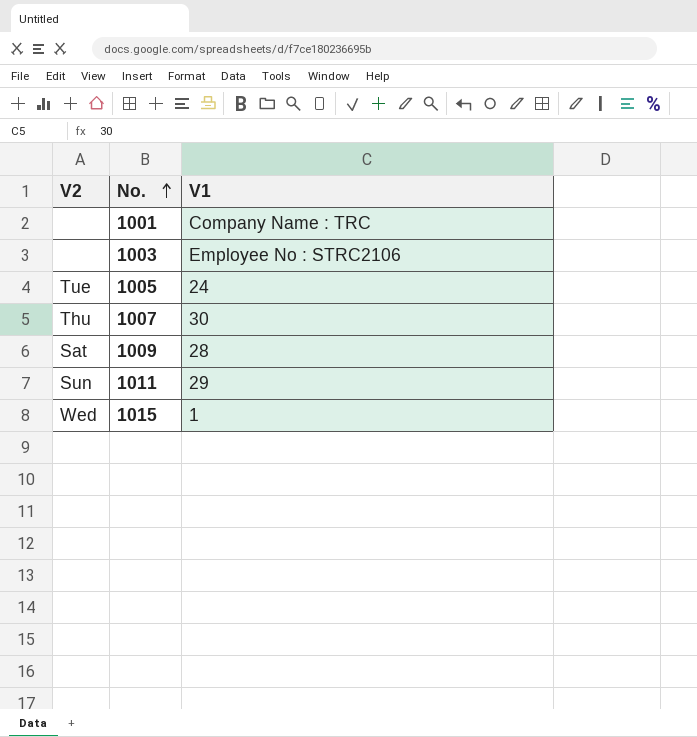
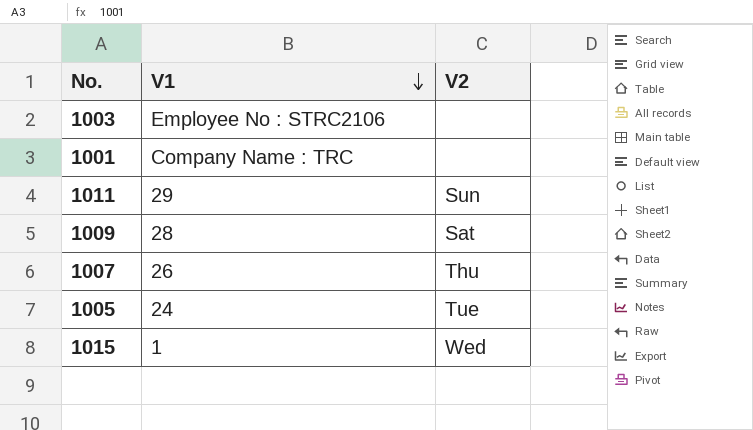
row order: No. ascending -> V1 descending
column V2 | position: 1 -> 3
1007 | V1: 30 -> 26

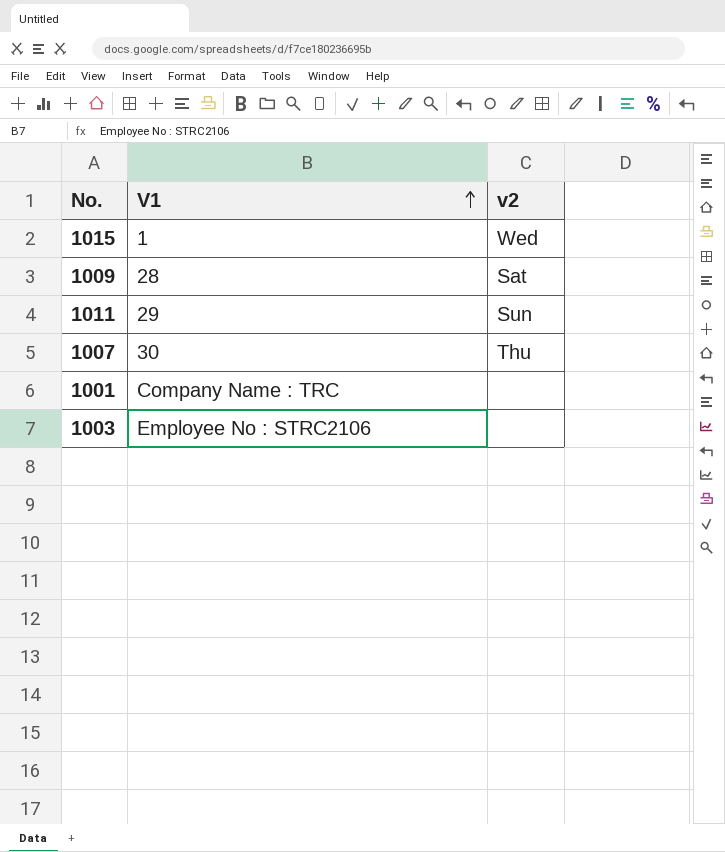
row order: V1 descending -> V1 ascending
column name: V2 -> v2
row 1005: 24 | Tue -> none
1007 | V1: 26 -> 30

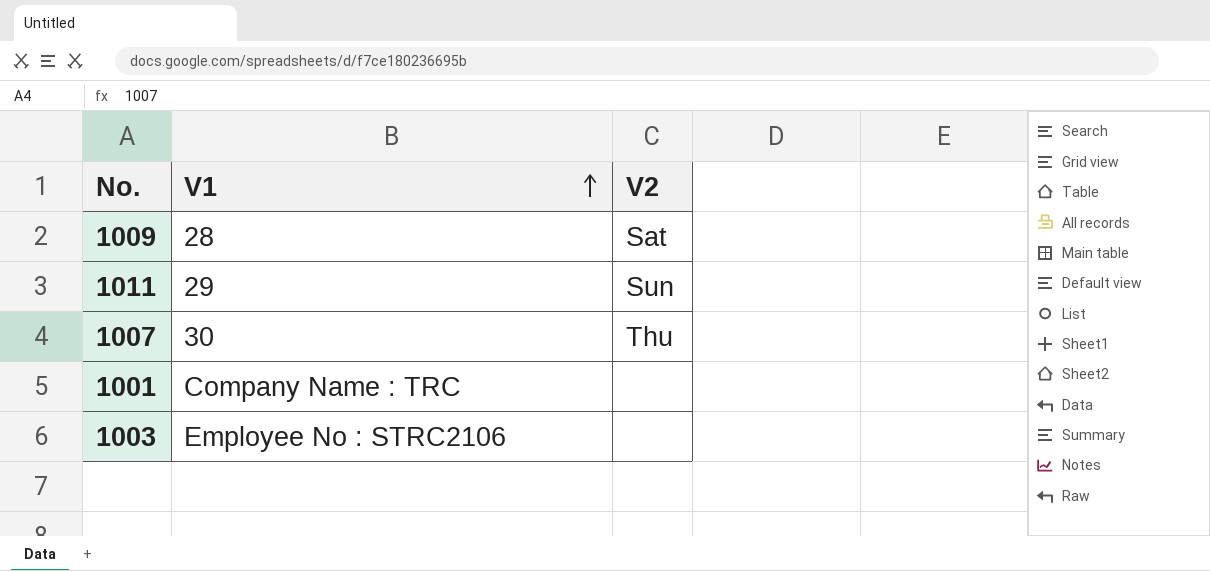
column name: v2 -> V2
row 1015: 1 | Wed -> none

